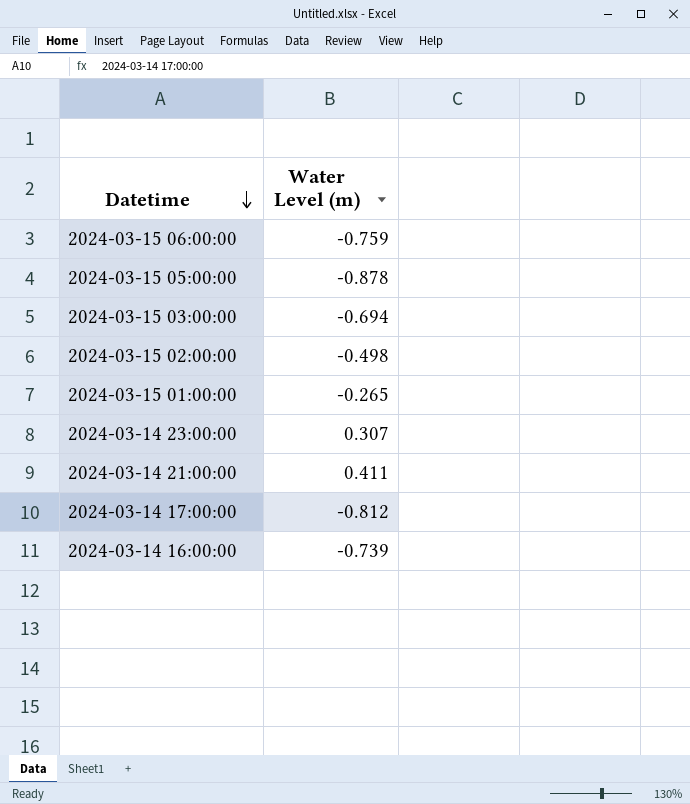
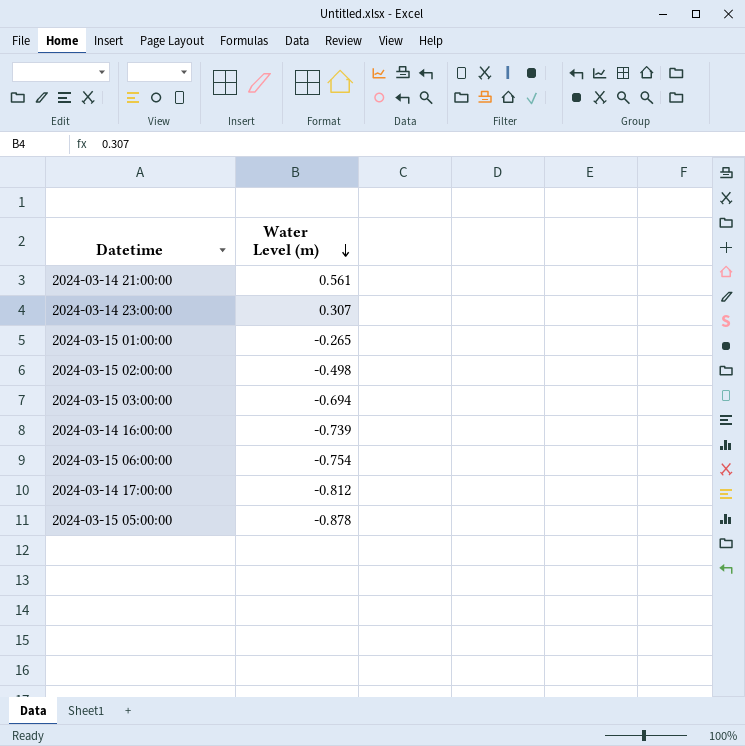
row order: Datetime descending -> Water Level (m) descending
2024-03-14 21:00:00 | Water Level (m): 0.411 -> 0.561
2024-03-15 06:00:00 | Water Level (m): -0.759 -> -0.754

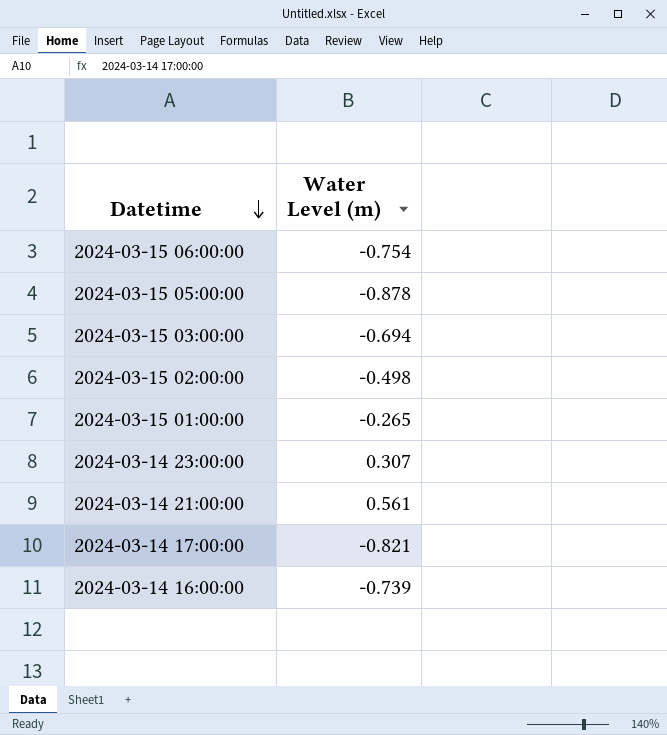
row order: Water Level (m) descending -> Datetime descending
2024-03-14 17:00:00 | Water Level (m): -0.812 -> -0.821

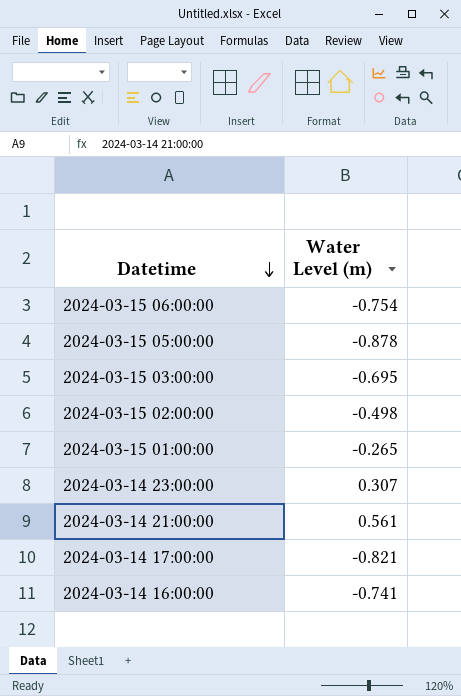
2024-03-15 03:00:00 | Water Level (m): -0.694 -> -0.695
2024-03-14 16:00:00 | Water Level (m): -0.739 -> -0.741

